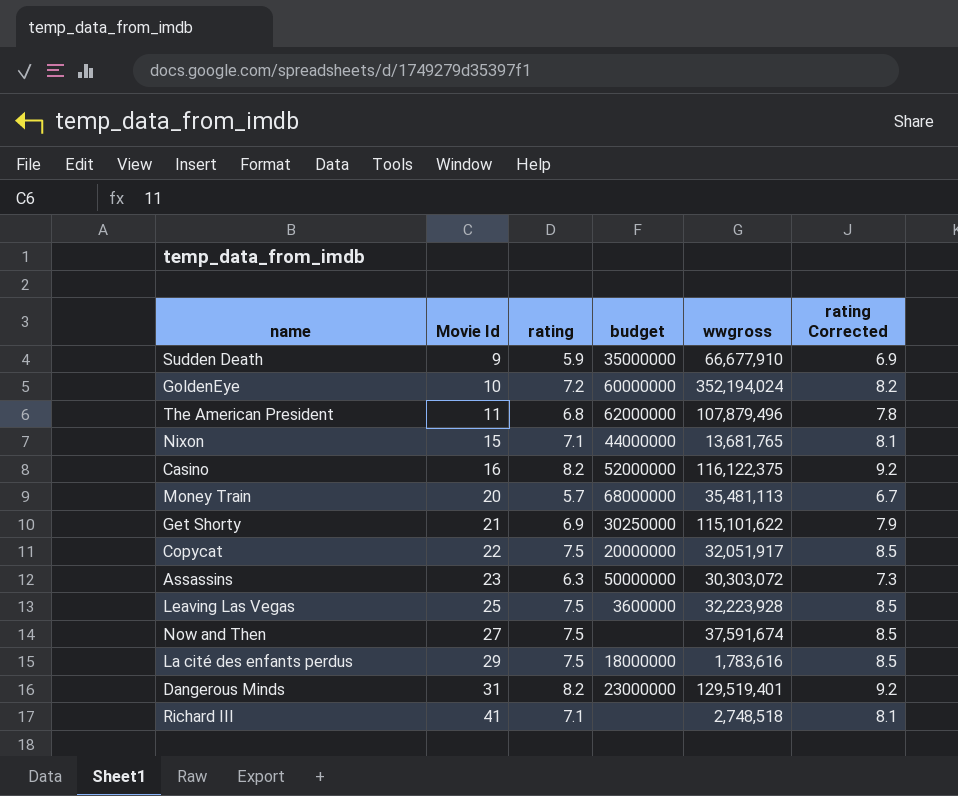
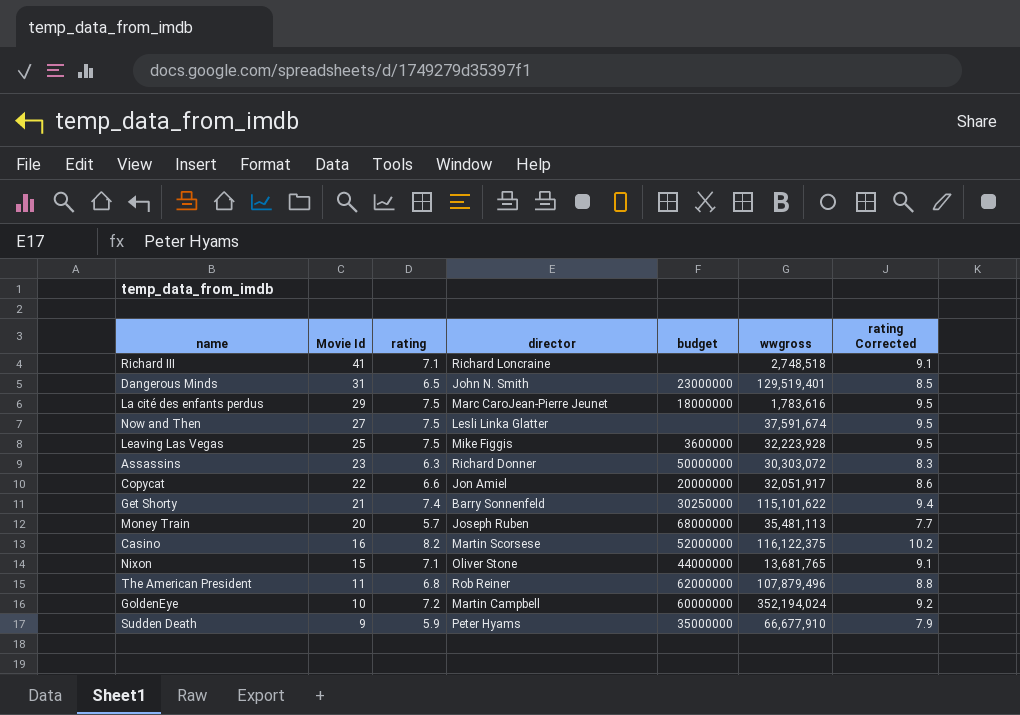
row order: Movie Id ascending -> Movie Id descending
column director | position: none -> 4
column rating Corrected | formula: [rating] + 1 -> [rating] + 2
Dangerous Minds | rating: 8.2 -> 6.5
Copycat | rating: 7.5 -> 6.6
Get Shorty | rating: 6.9 -> 7.4

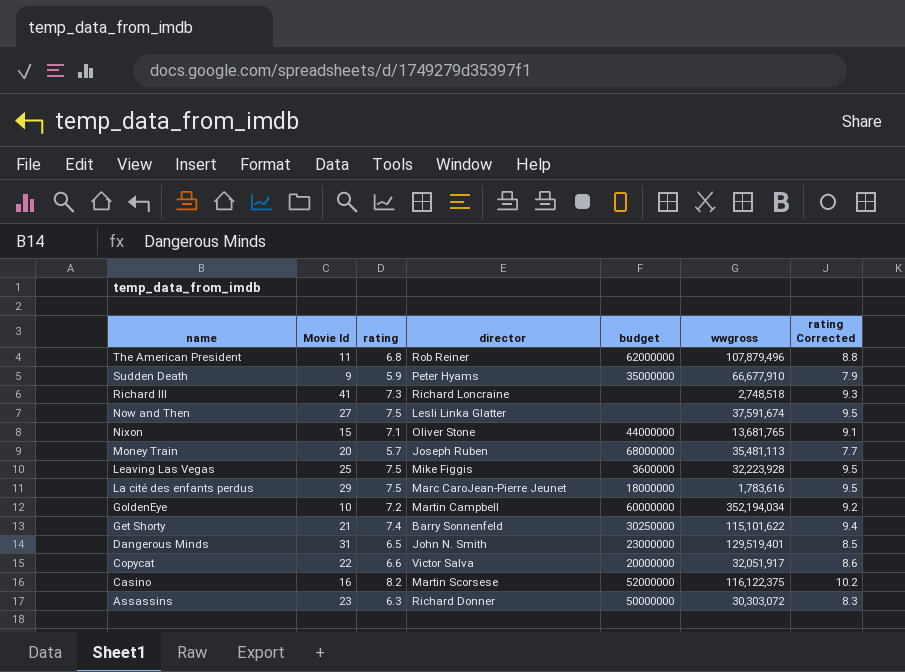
row order: Movie Id descending -> name descending
Richard III | rating: 7.1 -> 7.3
Richard III | rating Corrected: 9.1 -> 9.3
GoldenEye | wwgross: 352,194,024 -> 352,194,034
Copycat | director: Jon Amiel -> Victor Salva

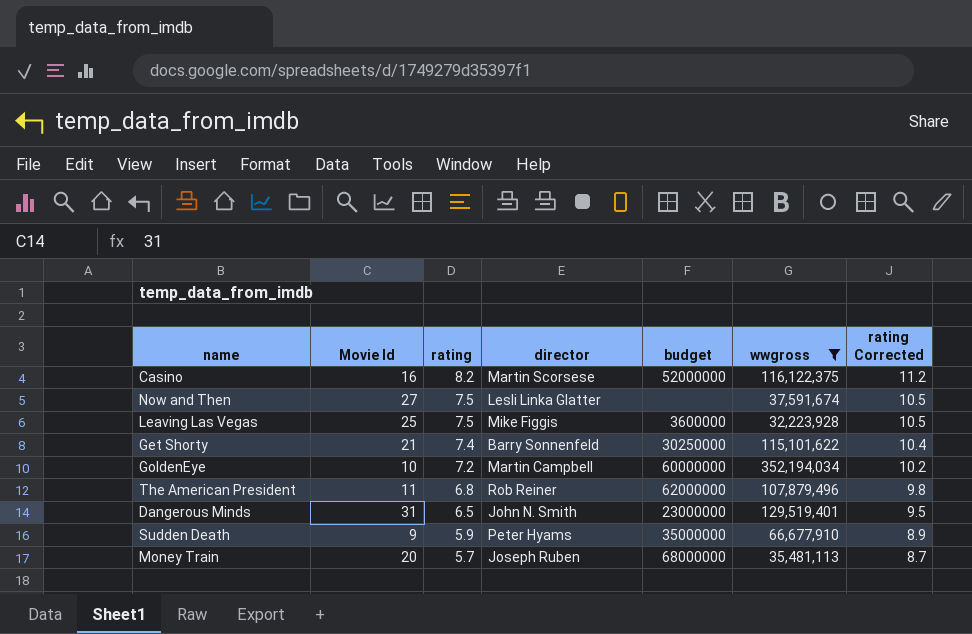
filter: none -> wwgross >= 32,223,928
row order: name descending -> rating descending
column rating Corrected | formula: [rating] + 2 -> [rating] + 3

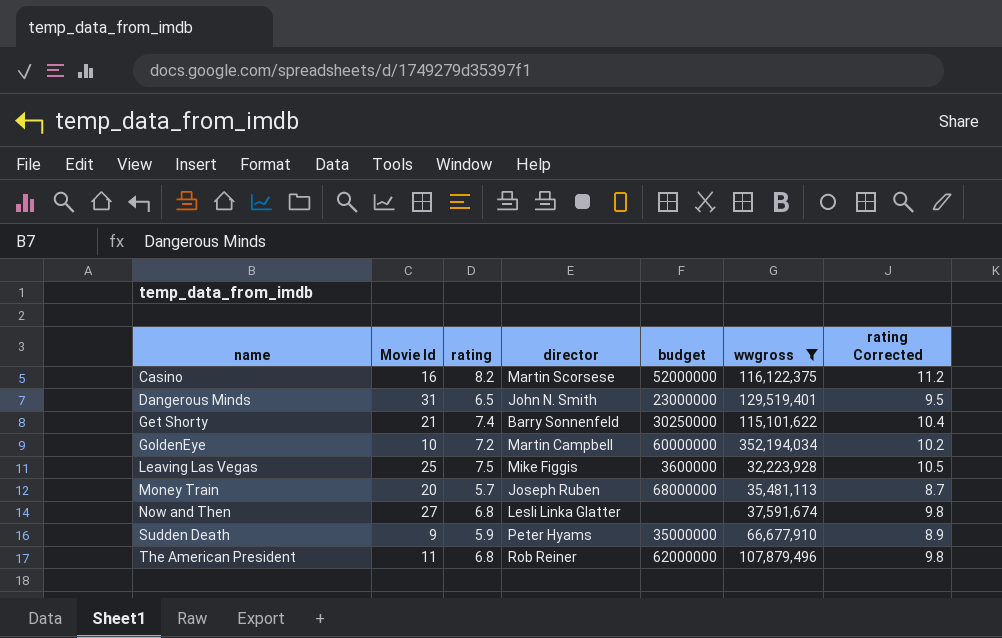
row order: rating descending -> name ascending
Now and Then | rating: 7.5 -> 6.8
Now and Then | rating Corrected: 10.5 -> 9.8

